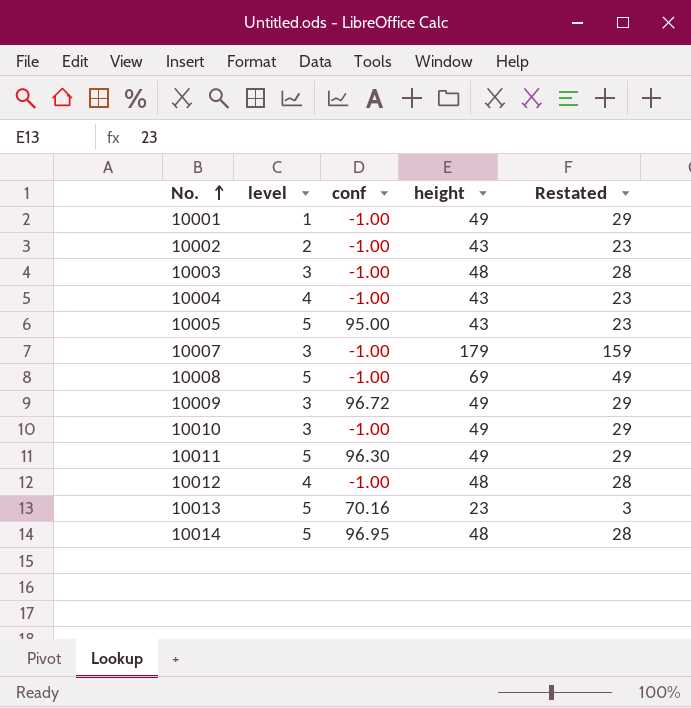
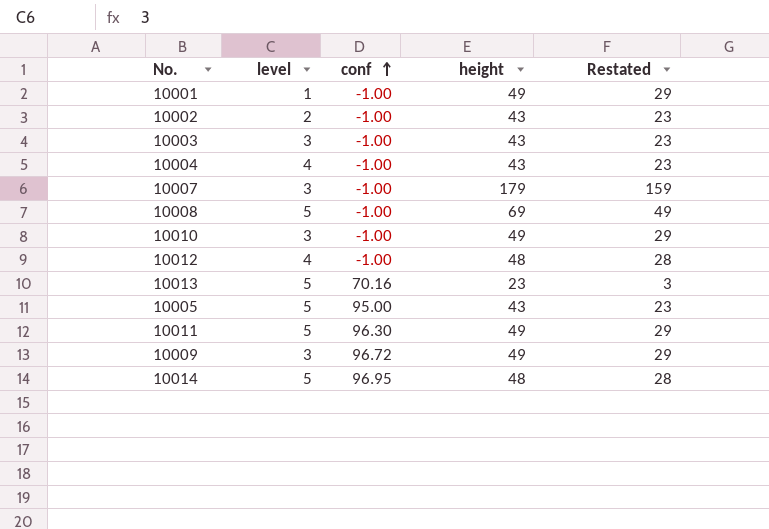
row order: No. ascending -> conf ascending
10003 | height: 48 -> 43
10003 | Restated: 28 -> 23

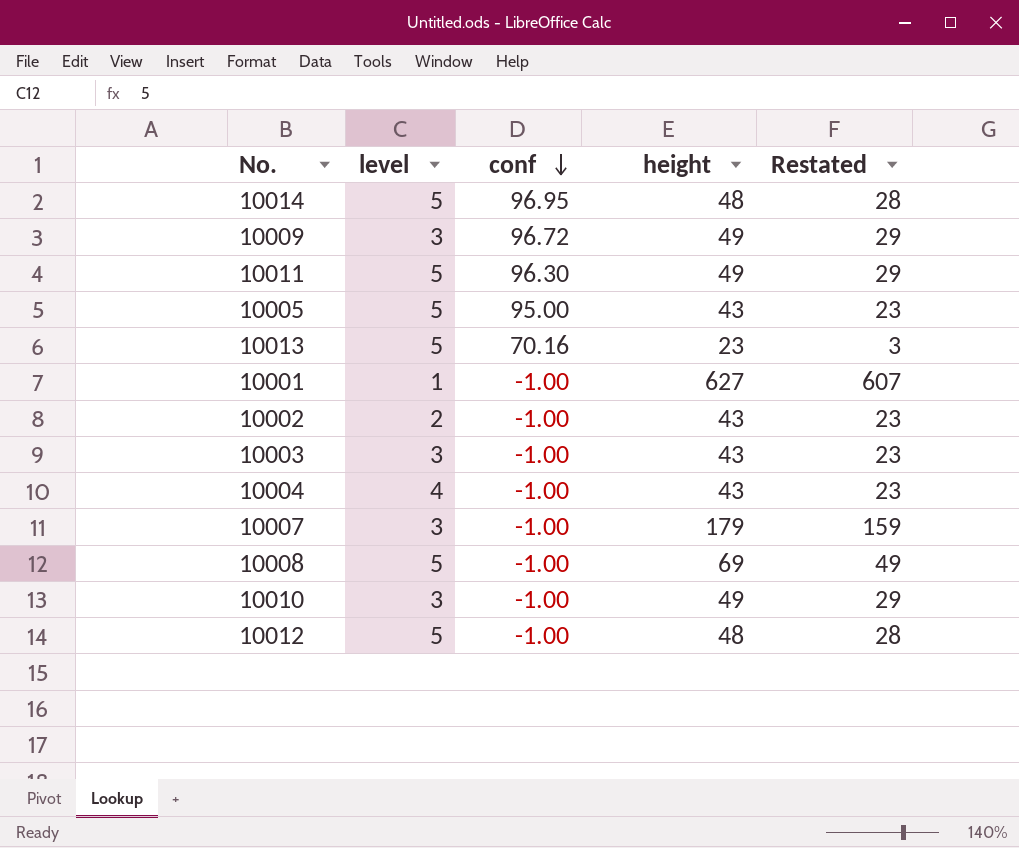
row order: conf ascending -> conf descending
10001 | height: 49 -> 627
10001 | Restated: 29 -> 607
10012 | level: 4 -> 5

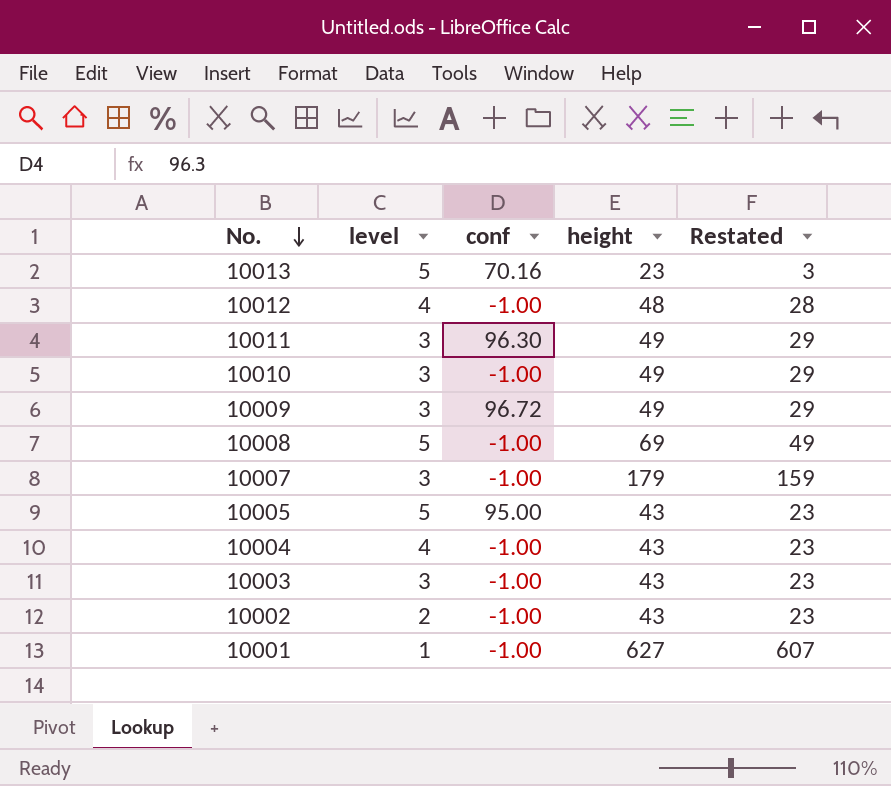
row order: conf descending -> No. descending
row 10014: 5 | 96.95 | 48 | 28 -> none
10012 | level: 5 -> 4
10011 | level: 5 -> 3

